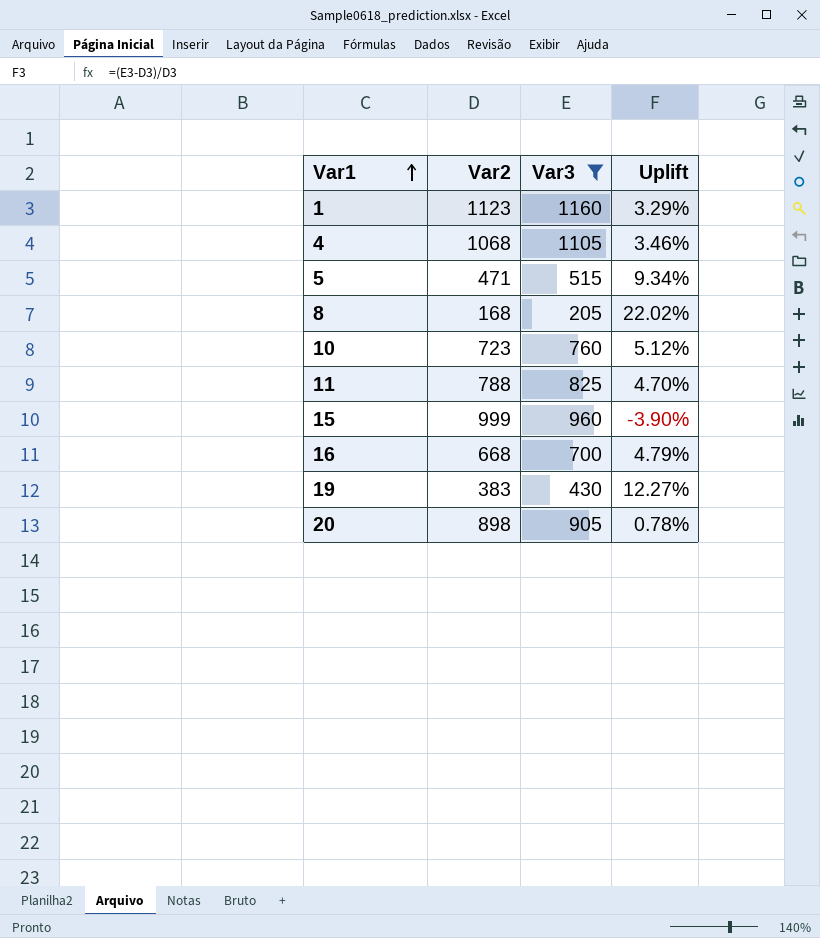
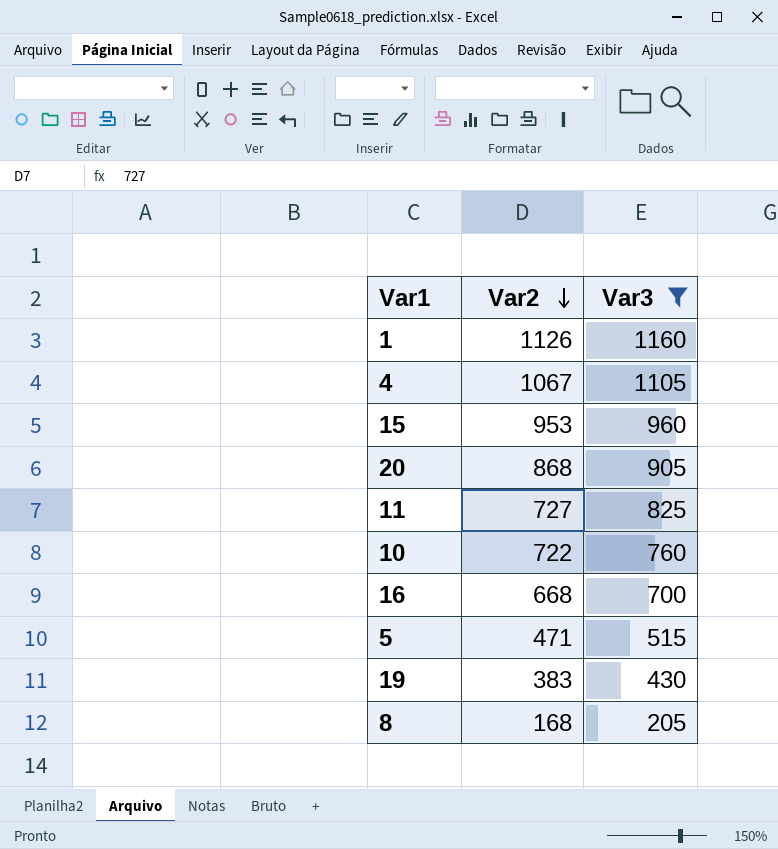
row order: Var1 ascending -> Var2 descending
column Uplift | formula: ([Var3] - [Var2]) / [Var2] -> none
1 | Var2: 1123 -> 1126
4 | Var2: 1068 -> 1067
15 | Var2: 999 -> 953
20 | Var2: 898 -> 868
11 | Var2: 788 -> 727
10 | Var2: 723 -> 722

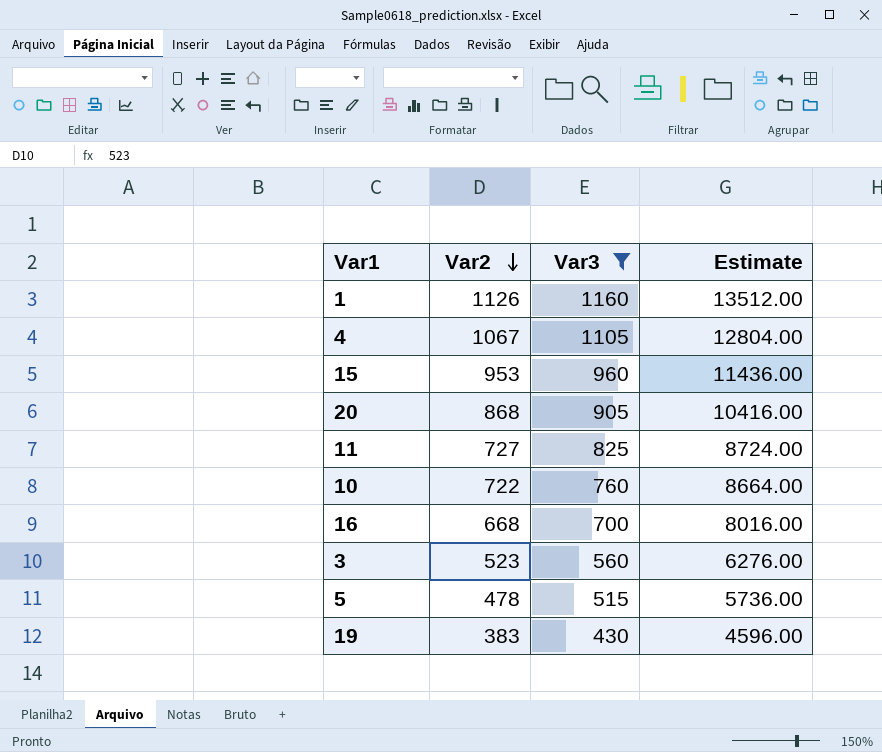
column Estimate | formula: none -> [Var2] * 12
row 8: 168 | 205 -> none
row 3: none -> 523 | 560 | 6276.00
5 | Var2: 471 -> 478

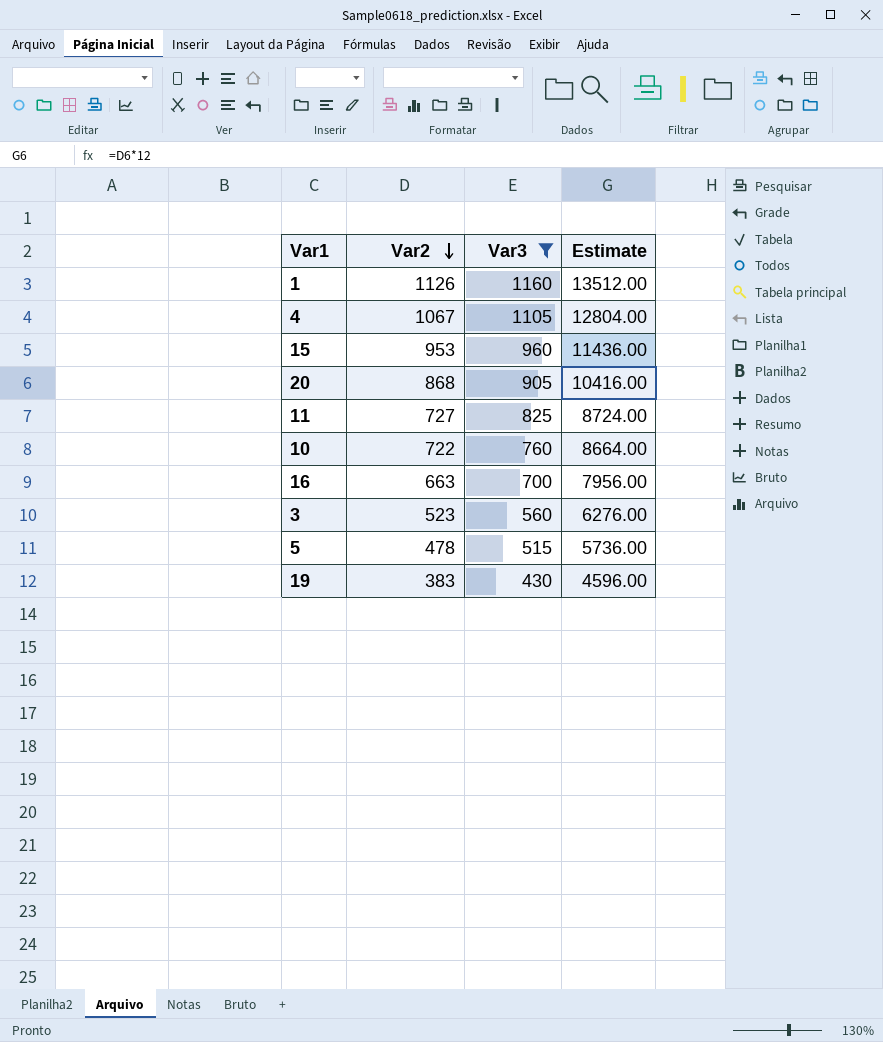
16 | Var2: 668 -> 663
16 | Estimate: 8016.00 -> 7956.00

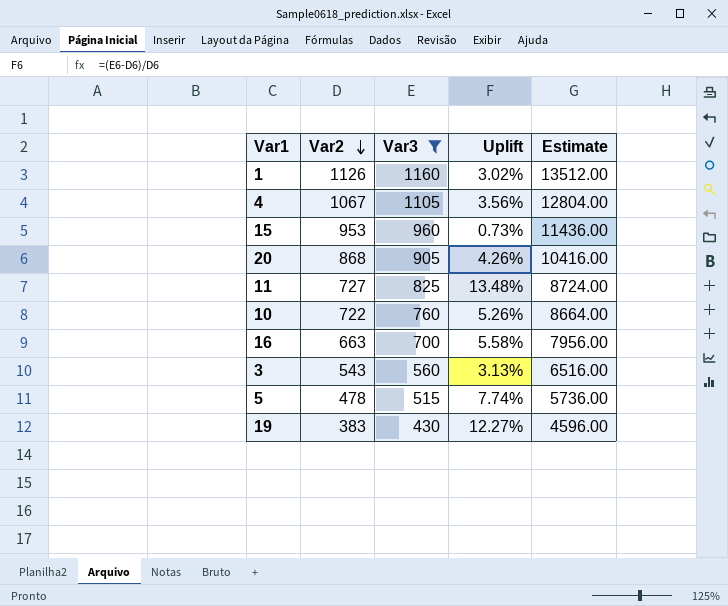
column Uplift | formula: none -> ([Var3] - [Var2]) / [Var2]
3 | Var2: 523 -> 543
3 | Estimate: 6276.00 -> 6516.00

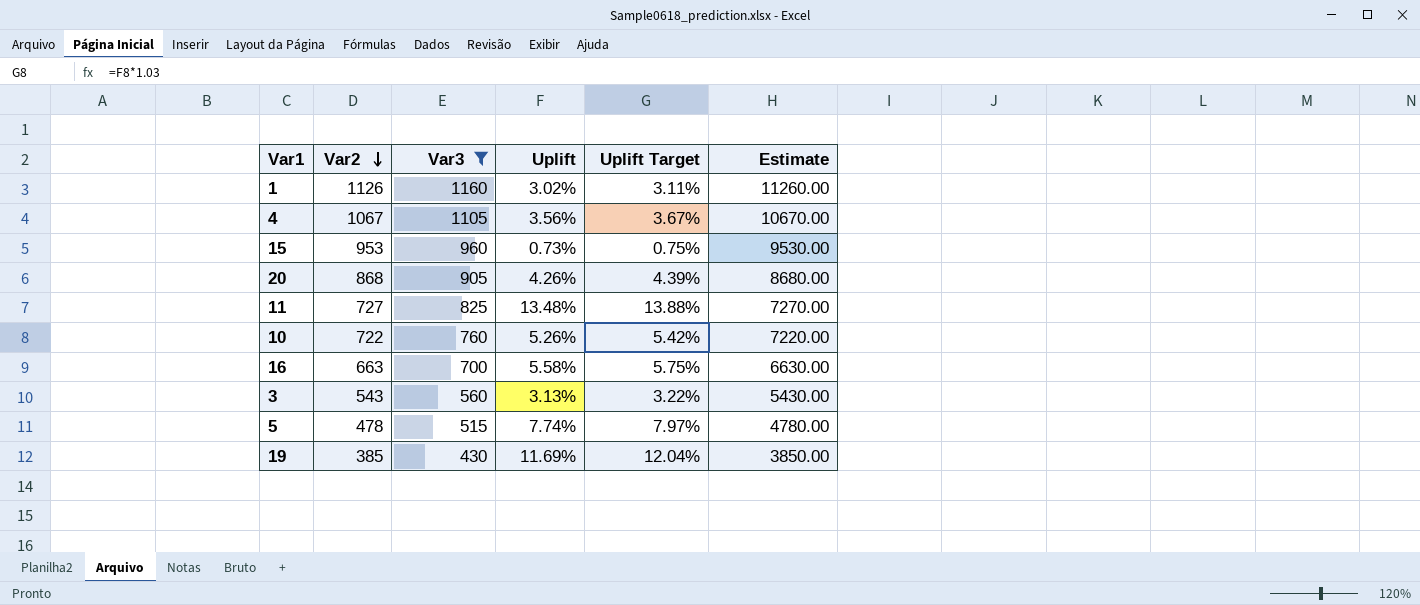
column Uplift Target | formula: none -> [Uplift] * 1.03
column Estimate | formula: [Var2] * 12 -> [Var2] * 10
19 | Var2: 383 -> 385
19 | Uplift: 12.27% -> 11.69%

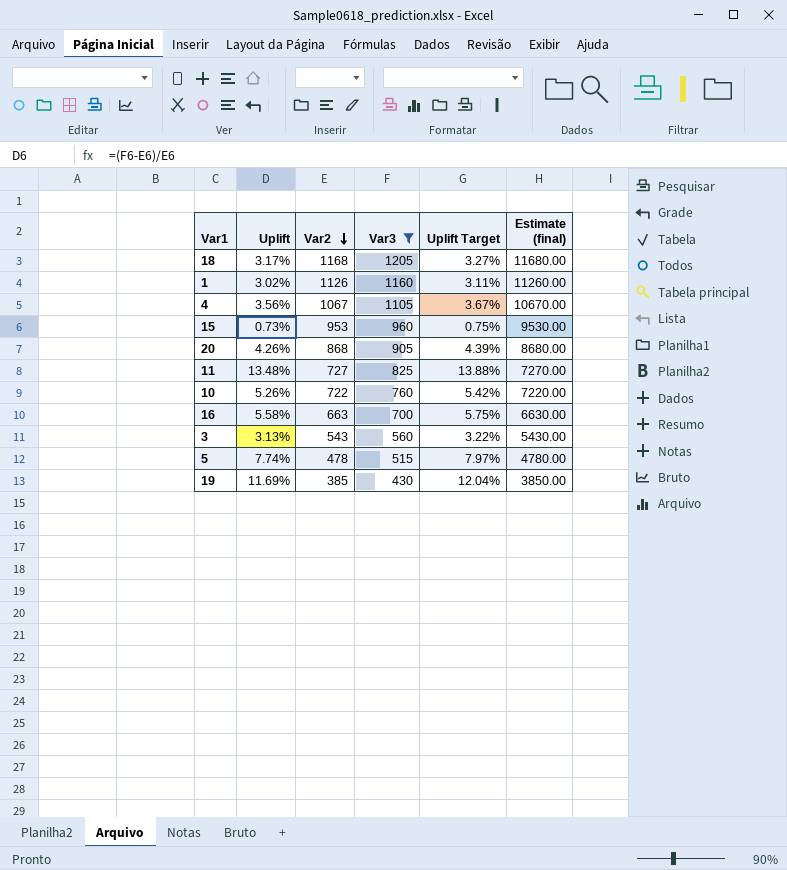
column Uplift | position: 4 -> 2
column name: Estimate -> Estimate (final)
row 18: none -> 3.17% | 1168 | 1205 | 3.27% | 11680.00

